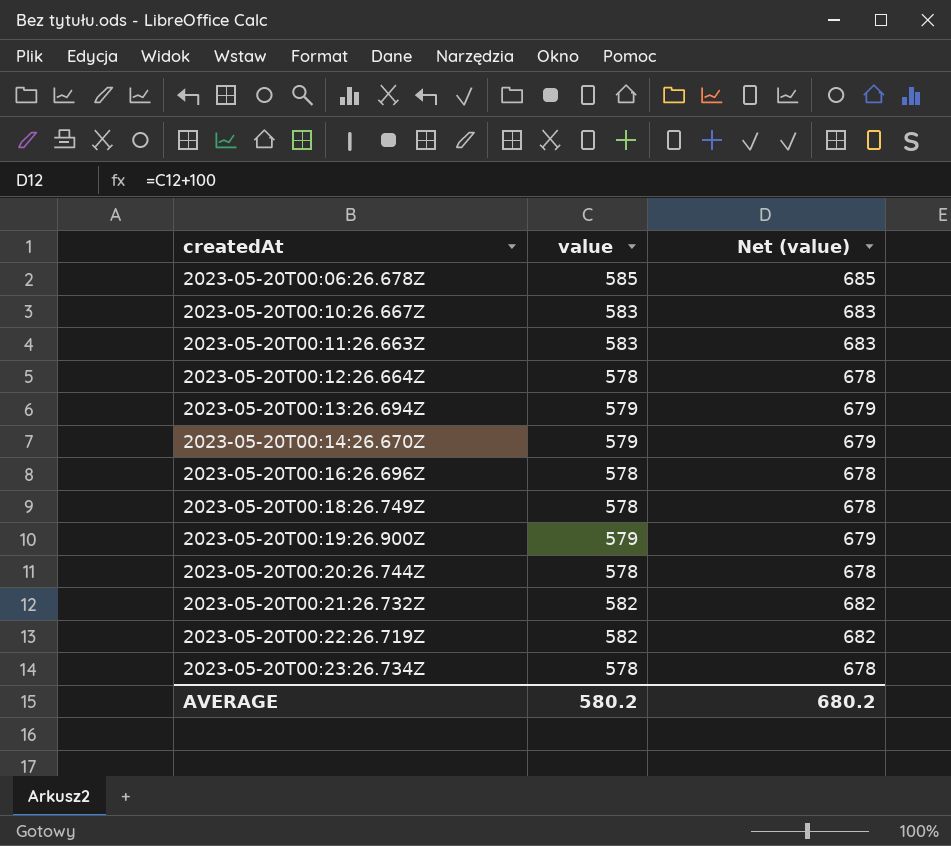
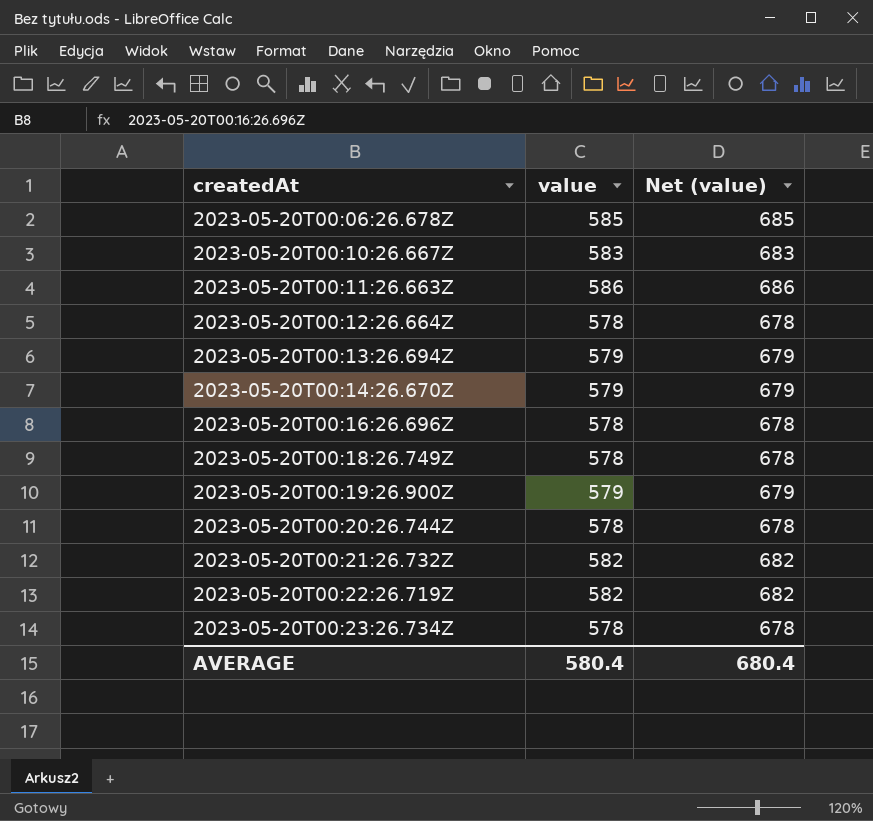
2023-05-20T00:11:26.663Z | value: 583 -> 586
2023-05-20T00:11:26.663Z | Net (value): 683 -> 686
AVERAGE | value: 580.2 -> 580.4
AVERAGE | Net (value): 680.2 -> 680.4

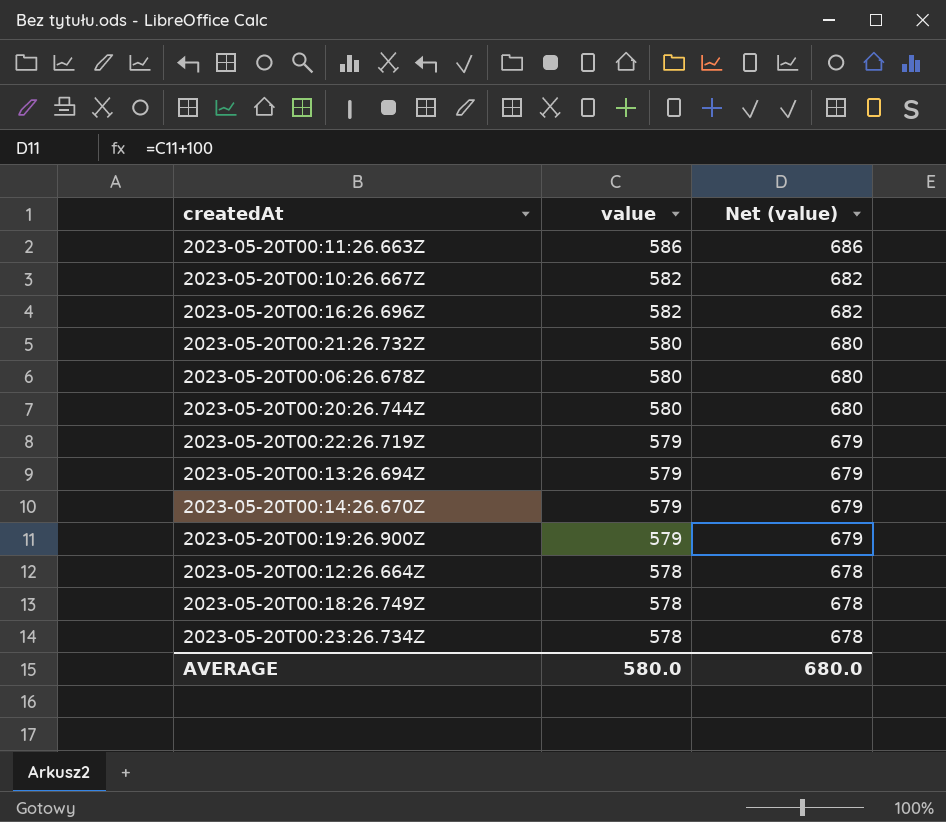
row order: createdAt ascending -> value descending
2023-05-20T00:10:26.667Z | value: 583 -> 582
2023-05-20T00:10:26.667Z | Net (value): 683 -> 682
2023-05-20T00:16:26.696Z | value: 578 -> 582
2023-05-20T00:16:26.696Z | Net (value): 678 -> 682
2023-05-20T00:21:26.732Z | value: 582 -> 580
2023-05-20T00:21:26.732Z | Net (value): 682 -> 680
2023-05-20T00:06:26.678Z | value: 585 -> 580
2023-05-20T00:06:26.678Z | Net (value): 685 -> 680
2023-05-20T00:20:26.744Z | value: 578 -> 580
2023-05-20T00:20:26.744Z | Net (value): 678 -> 680
2023-05-20T00:22:26.719Z | value: 582 -> 579
2023-05-20T00:22:26.719Z | Net (value): 682 -> 679
AVERAGE | value: 580.4 -> 580.0
AVERAGE | Net (value): 680.4 -> 680.0

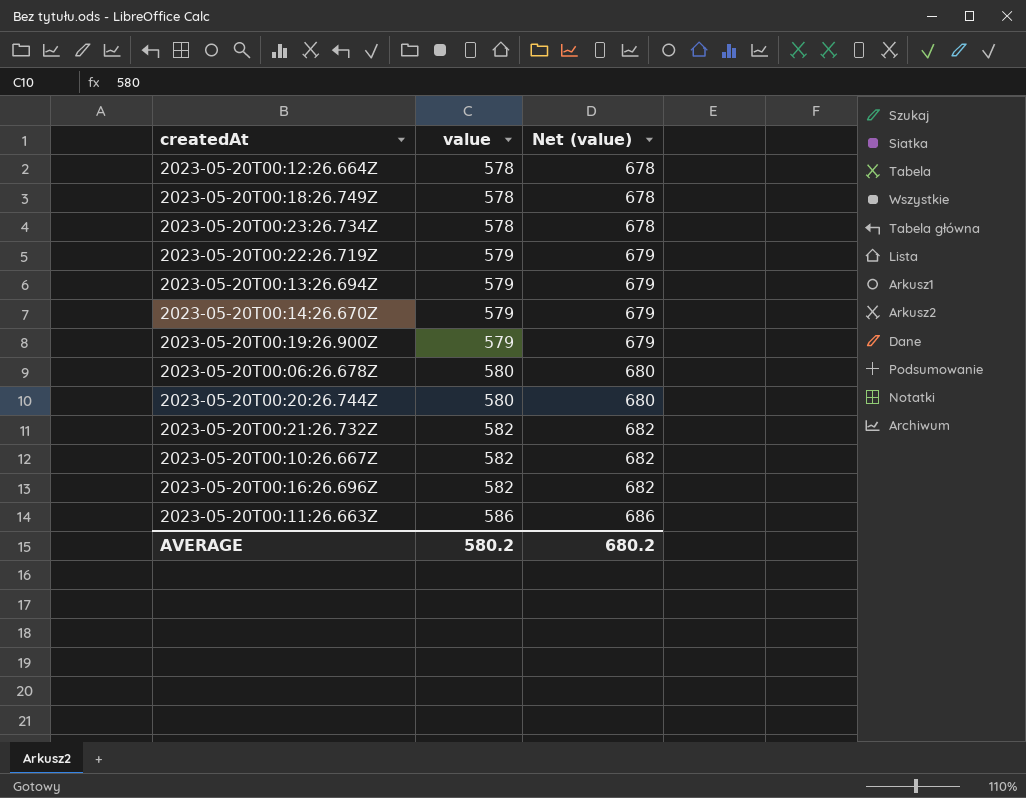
row order: value descending -> value ascending
2023-05-20T00:21:26.732Z | value: 580 -> 582
2023-05-20T00:21:26.732Z | Net (value): 680 -> 682
AVERAGE | value: 580.0 -> 580.2
AVERAGE | Net (value): 680.0 -> 680.2

